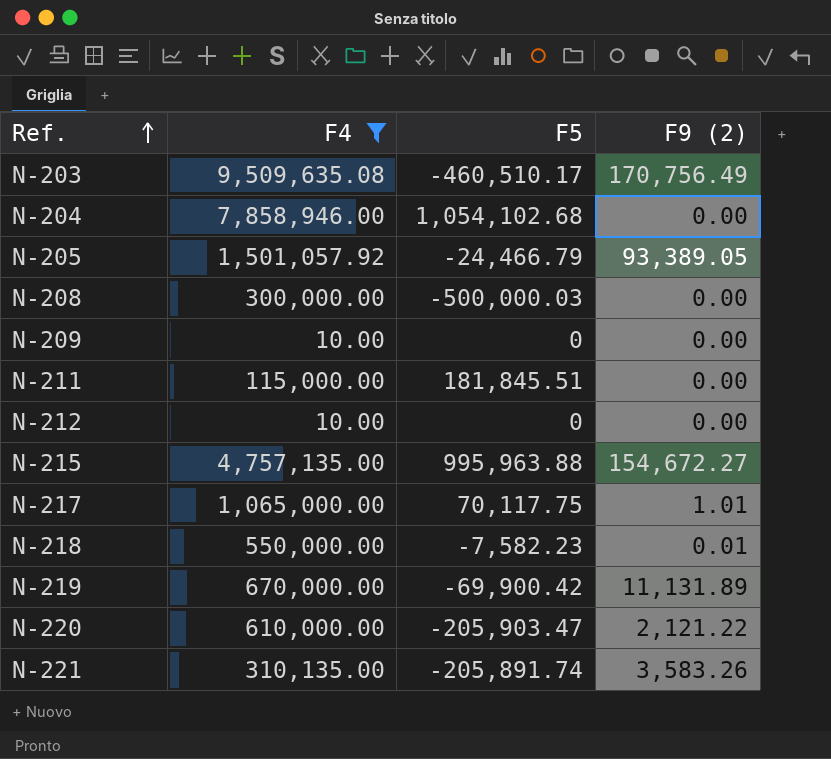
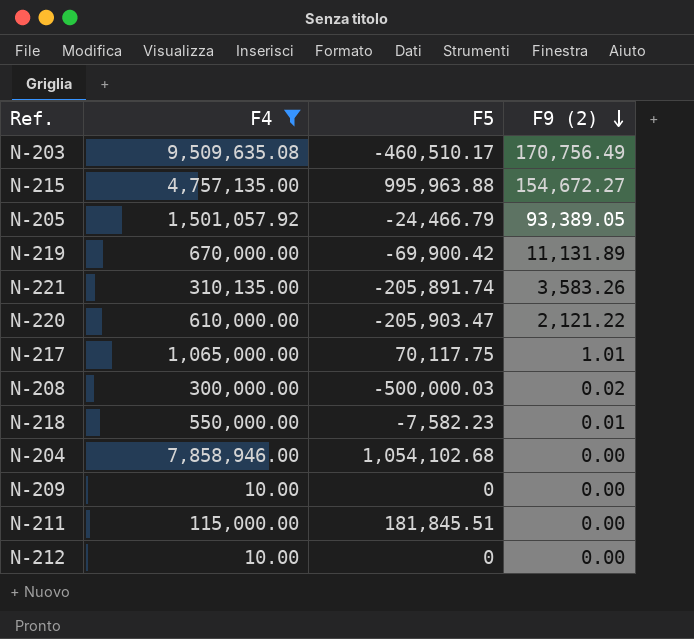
row order: Ref. ascending -> F9 (2) descending
N-208 | F9 (2): 0.00 -> 0.02

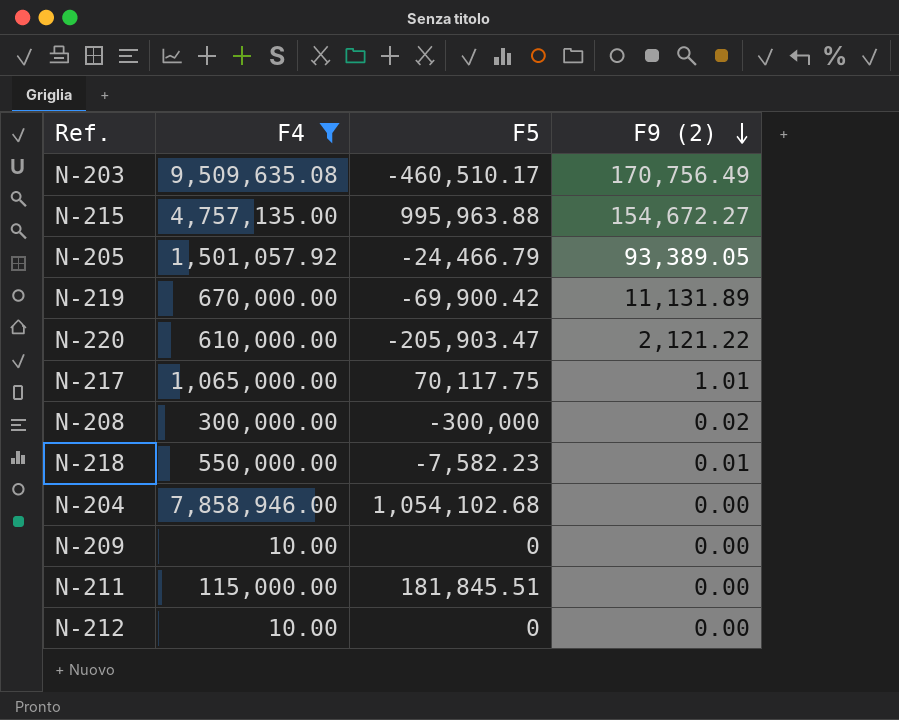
row N-221: 310,135.00 | -205,891.74 | 3,583.26 -> none
N-208 | F5: -500,000.03 -> -300,000

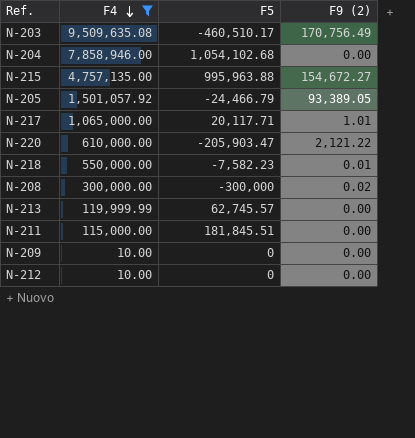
row order: F9 (2) descending -> F4 descending
row N-219: 670,000.00 | -69,900.42 | 11,131.89 -> none
N-217 | F5: 70,117.75 -> 20,117.71
row N-213: none -> 119,999.99 | 62,745.57 | 0.00

